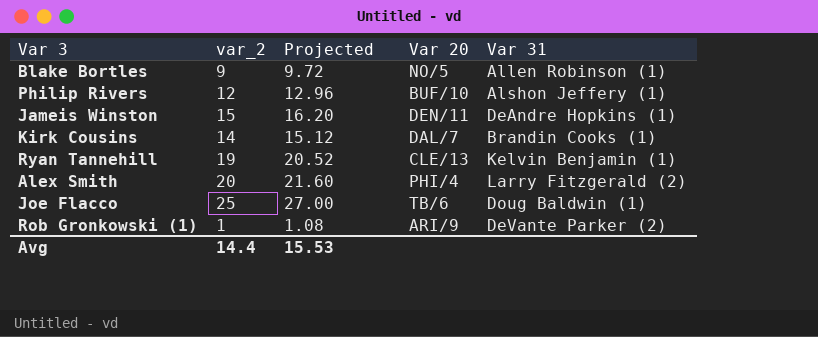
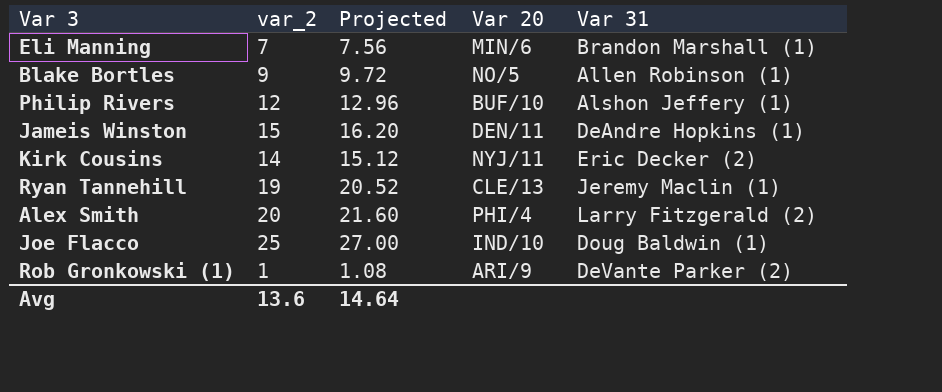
row Eli Manning: none -> 7 | 7.56 | MIN/6 | Brandon Marshall (1)
Kirk Cousins | Var 20: DAL/7 -> NYJ/11
Kirk Cousins | Var 31: Brandin Cooks (1) -> Eric Decker (2)
Ryan Tannehill | Var 31: Kelvin Benjamin (1) -> Jeremy Maclin (1)
Joe Flacco | Var 20: TB/6 -> IND/10
Avg | var_2: 14.4 -> 13.6
Avg | Projected: 15.53 -> 14.64

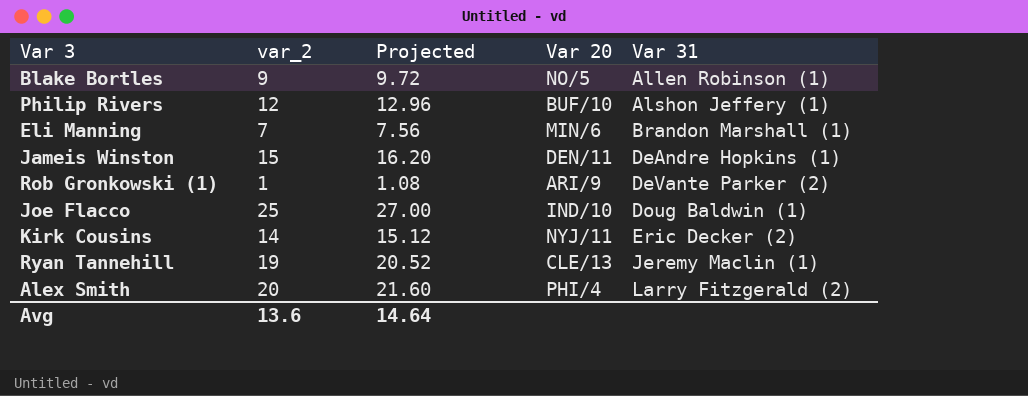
row order: none -> Var 31 ascending

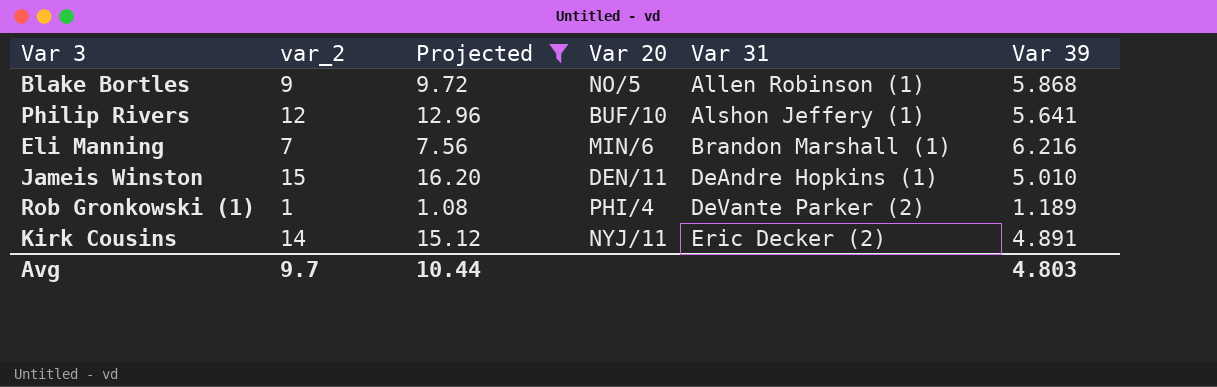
filter: none -> Projected <= 16.20
column Var 39 | position: none -> 6
Rob Gronkowski (1) | Var 20: ARI/9 -> PHI/4
Avg | var_2: 13.6 -> 9.7
Avg | Projected: 14.64 -> 10.44

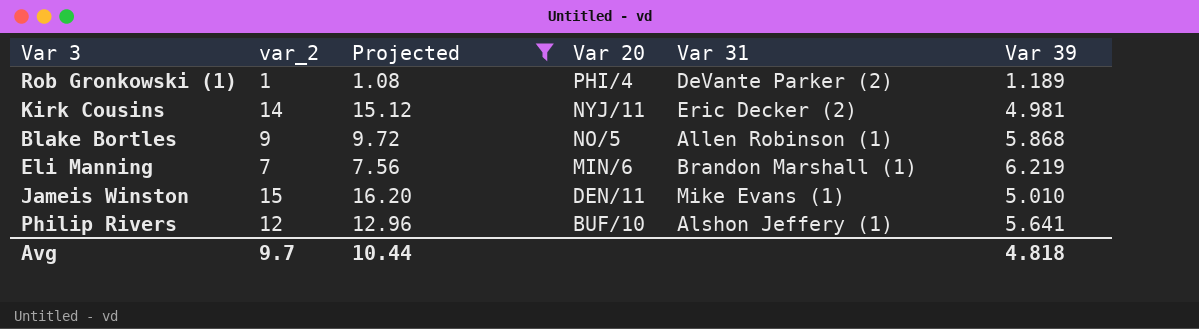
row order: Var 31 ascending -> Var 20 descending
Kirk Cousins | Var 39: 4.891 -> 4.981
Eli Manning | Var 39: 6.216 -> 6.219
Jameis Winston | Var 31: DeAndre Hopkins (1) -> Mike Evans (1)
Avg | Var 39: 4.803 -> 4.818

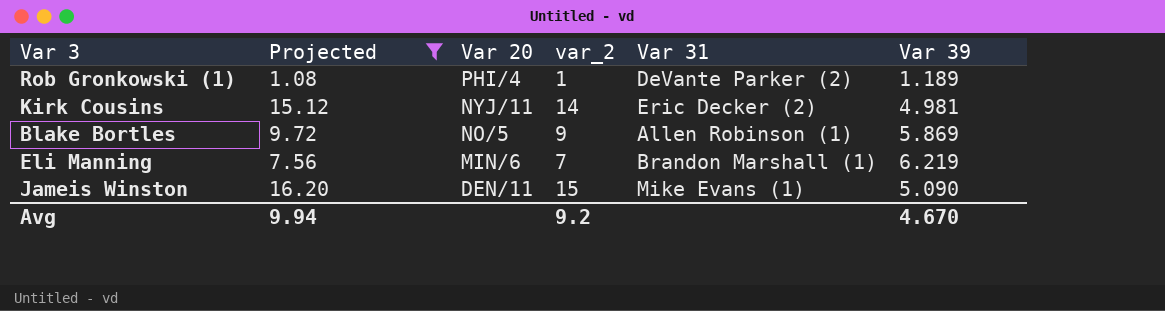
column var_2 | position: 2 -> 4
row Philip Rivers: 12 | 12.96 | BUF/10 | Alshon Jeffery (1) | 5.641 -> none
Blake Bortles | Var 39: 5.868 -> 5.869
Jameis Winston | Var 39: 5.010 -> 5.090
Avg | Projected: 10.44 -> 9.94
Avg | var_2: 9.7 -> 9.2
Avg | Var 39: 4.818 -> 4.670

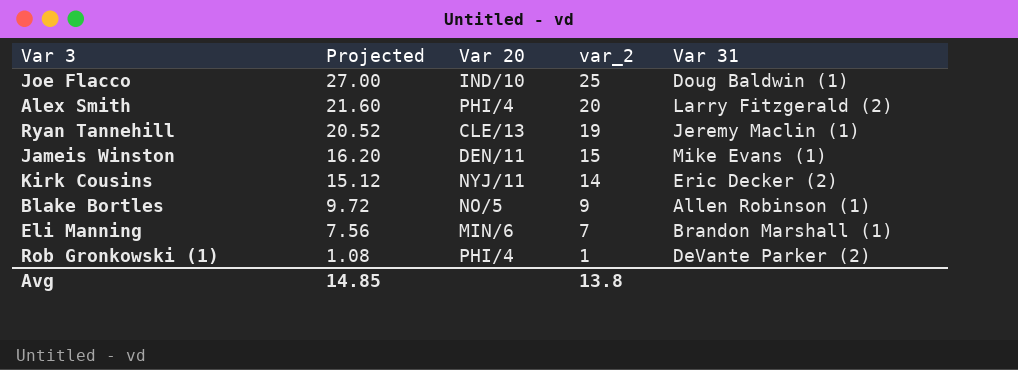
filter: Projected <= 16.20 -> none
row order: Var 20 descending -> Projected descending
column Var 39 | position: 6 -> none
Avg | Projected: 9.94 -> 14.85
Avg | var_2: 9.2 -> 13.8

